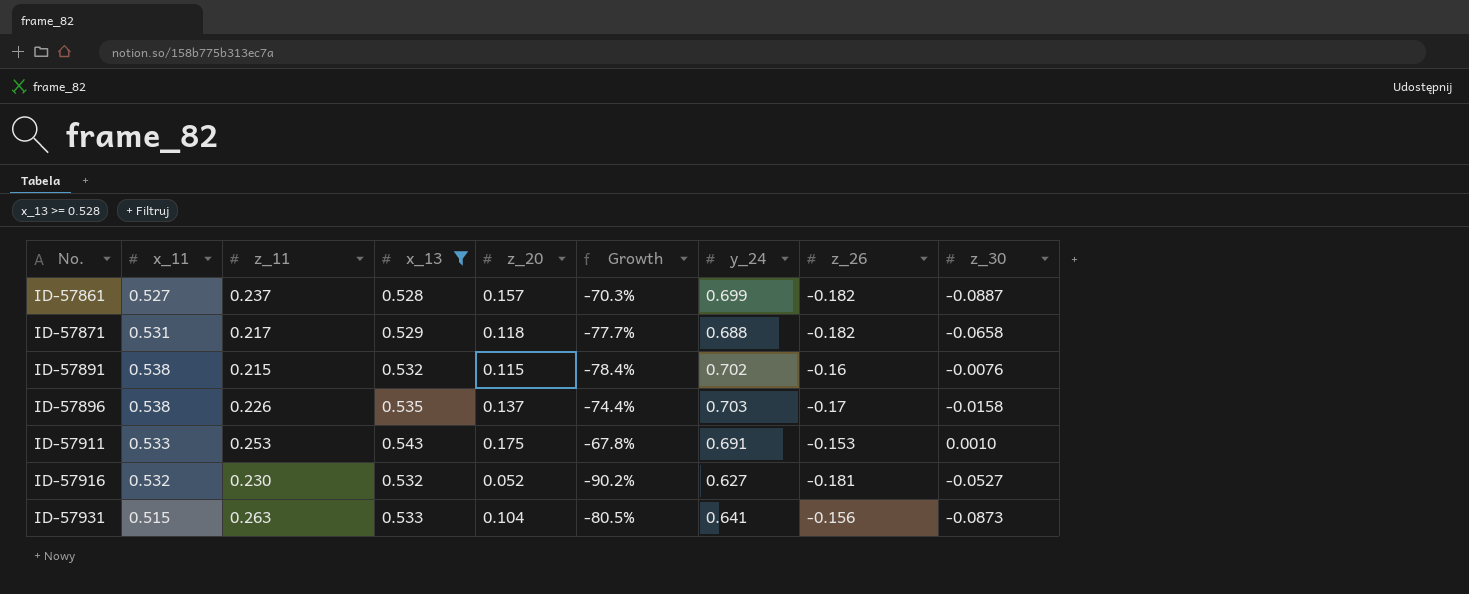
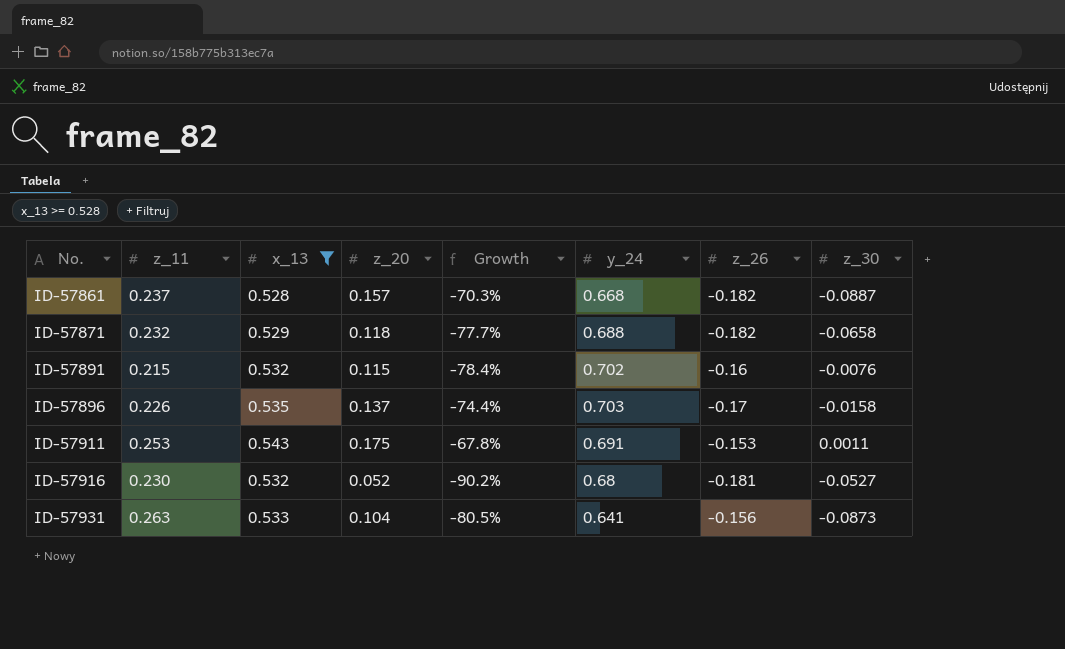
column x_11 | position: 2 -> none
ID-57861 | y_24: 0.699 -> 0.668
ID-57871 | z_11: 0.217 -> 0.232
ID-57911 | z_30: 0.0010 -> 0.0011
ID-57916 | y_24: 0.627 -> 0.68

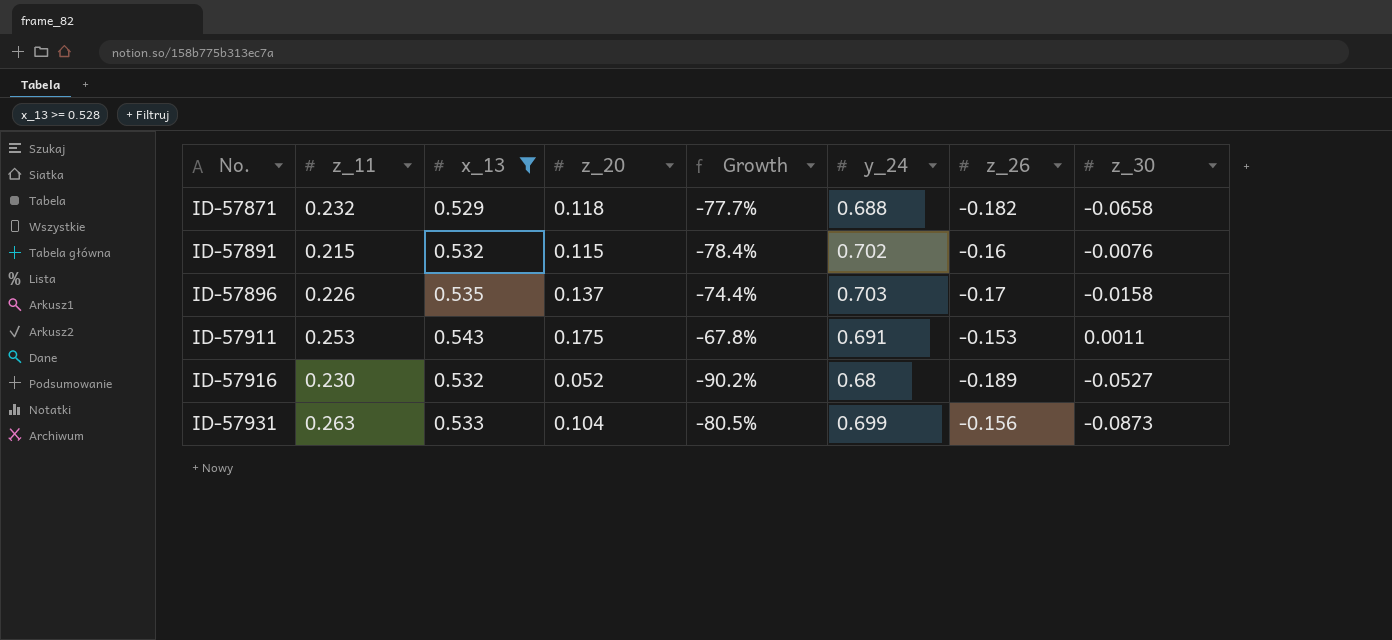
row ID-57861: 0.237 | 0.528 | 0.157 | -70.3% | 0.668 | -0.182 | -0.0887 -> none
ID-57916 | z_26: -0.181 -> -0.189
ID-57931 | y_24: 0.641 -> 0.699

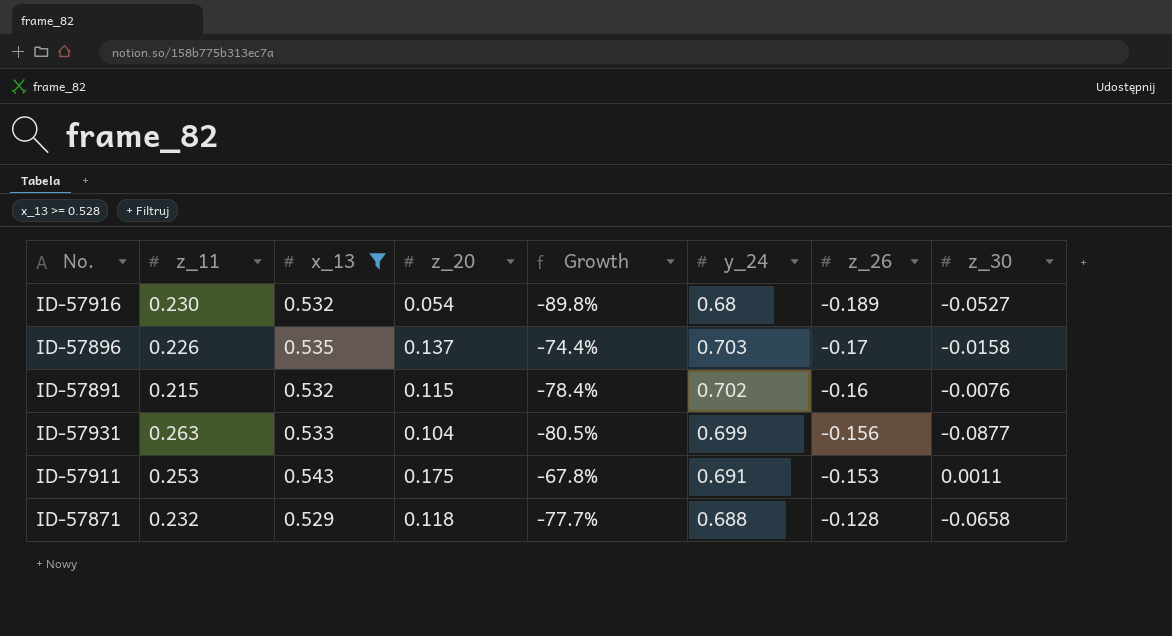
row order: No. ascending -> z_26 ascending
ID-57916 | z_20: 0.052 -> 0.054
ID-57916 | Growth: -90.2% -> -89.8%
ID-57931 | z_30: -0.0873 -> -0.0877
ID-57871 | z_26: -0.182 -> -0.128

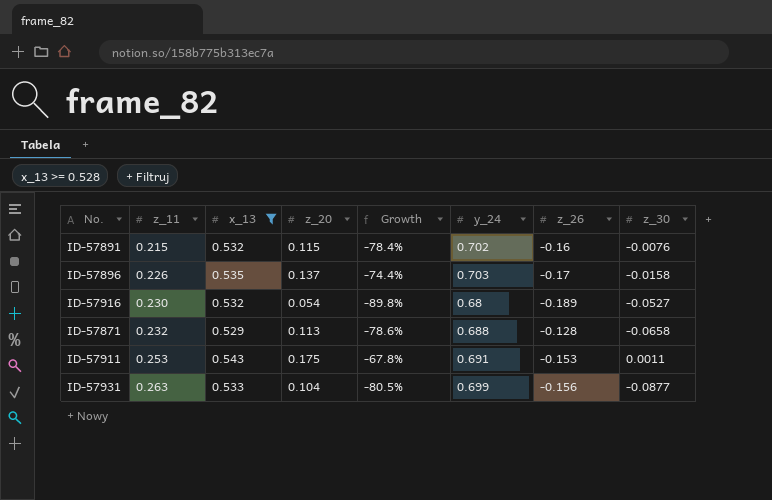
row order: z_26 ascending -> z_11 ascending
ID-57871 | z_20: 0.118 -> 0.113
ID-57871 | Growth: -77.7% -> -78.6%

